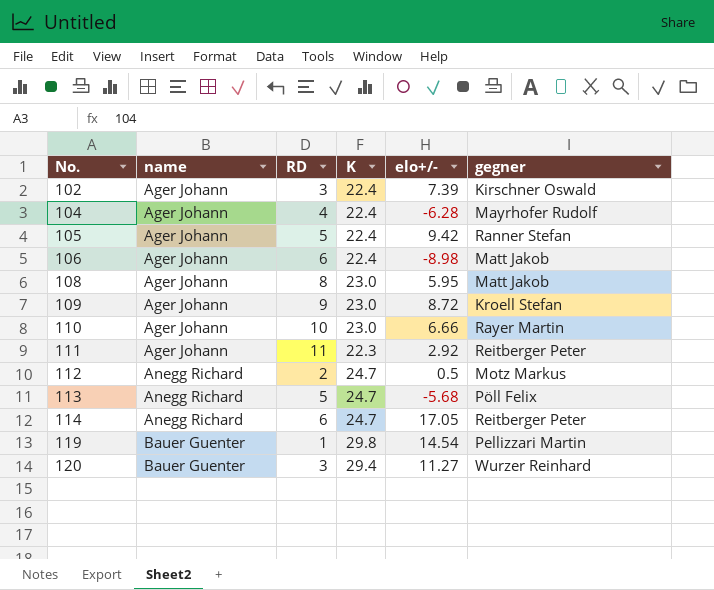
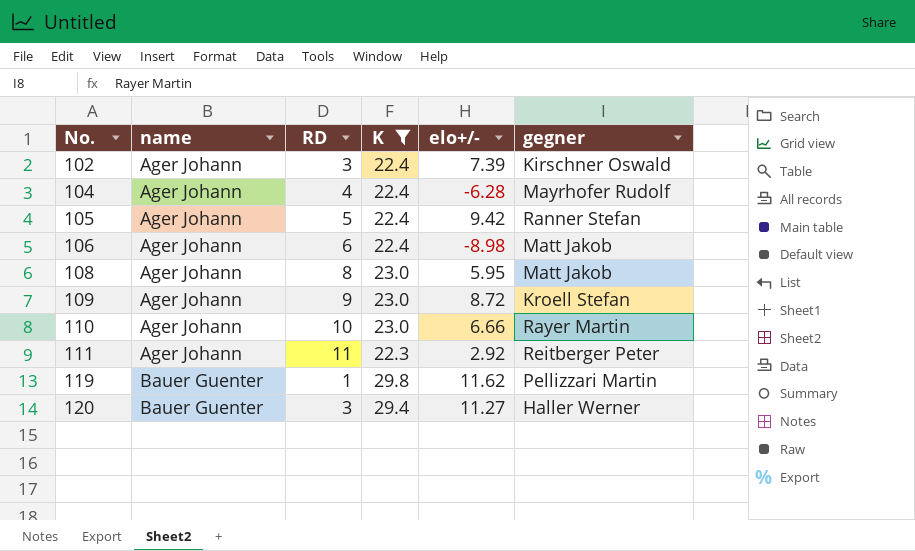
filter: none -> K != 24.7
119 | elo+/-: 14.54 -> 11.62
120 | gegner: Wurzer Reinhard -> Haller Werner

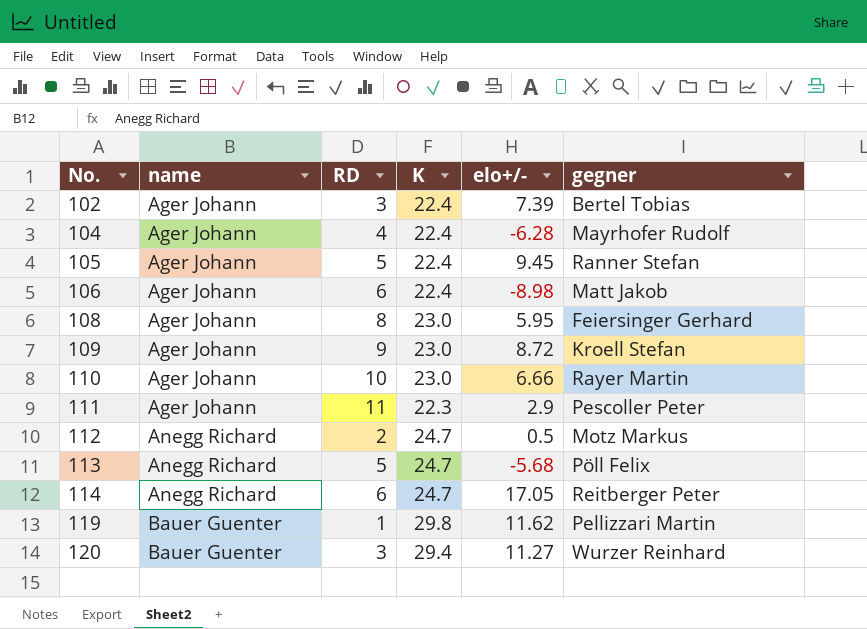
filter: K != 24.7 -> none
102 | gegner: Kirschner Oswald -> Bertel Tobias
105 | elo+/-: 9.42 -> 9.45
108 | gegner: Matt Jakob -> Feiersinger Gerhard
111 | elo+/-: 2.92 -> 2.9
111 | gegner: Reitberger Peter -> Pescoller Peter
120 | gegner: Haller Werner -> Wurzer Reinhard

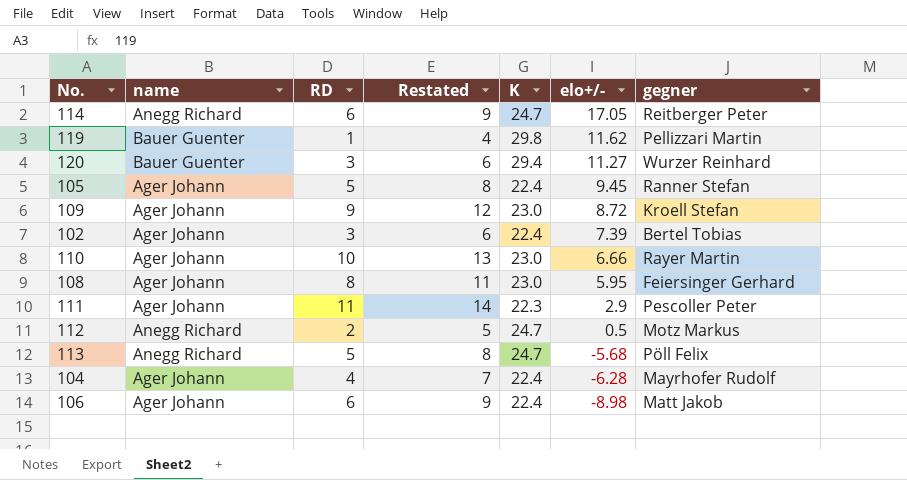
row order: No. ascending -> elo+/- descending
column Restated | formula: none -> [RD] + 3

